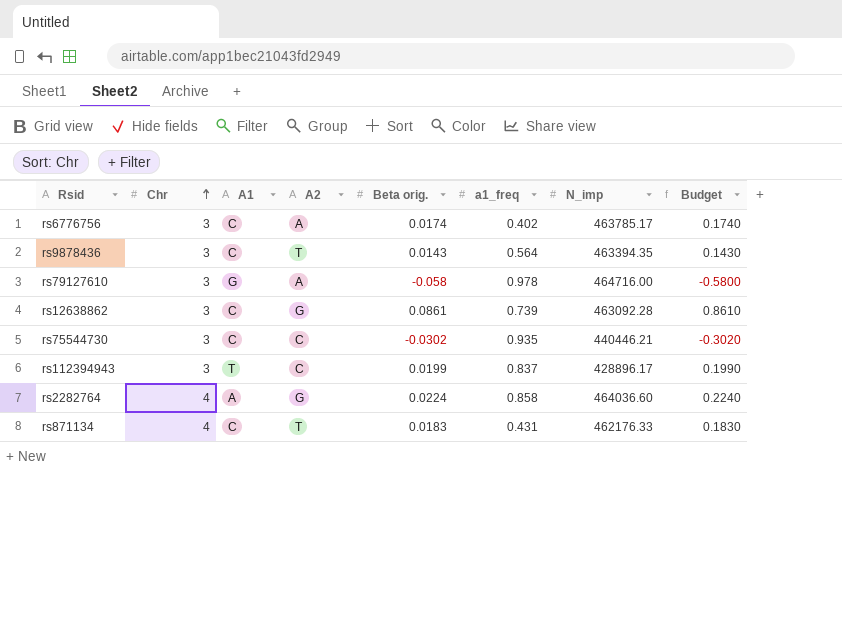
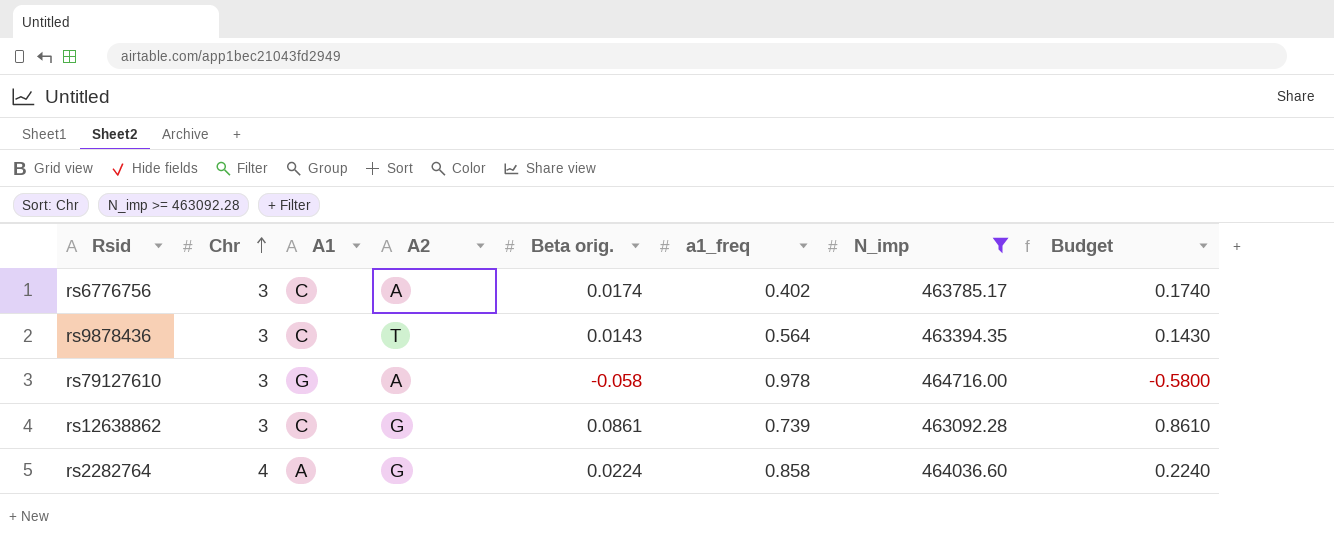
filter: none -> N_imp >= 463092.28

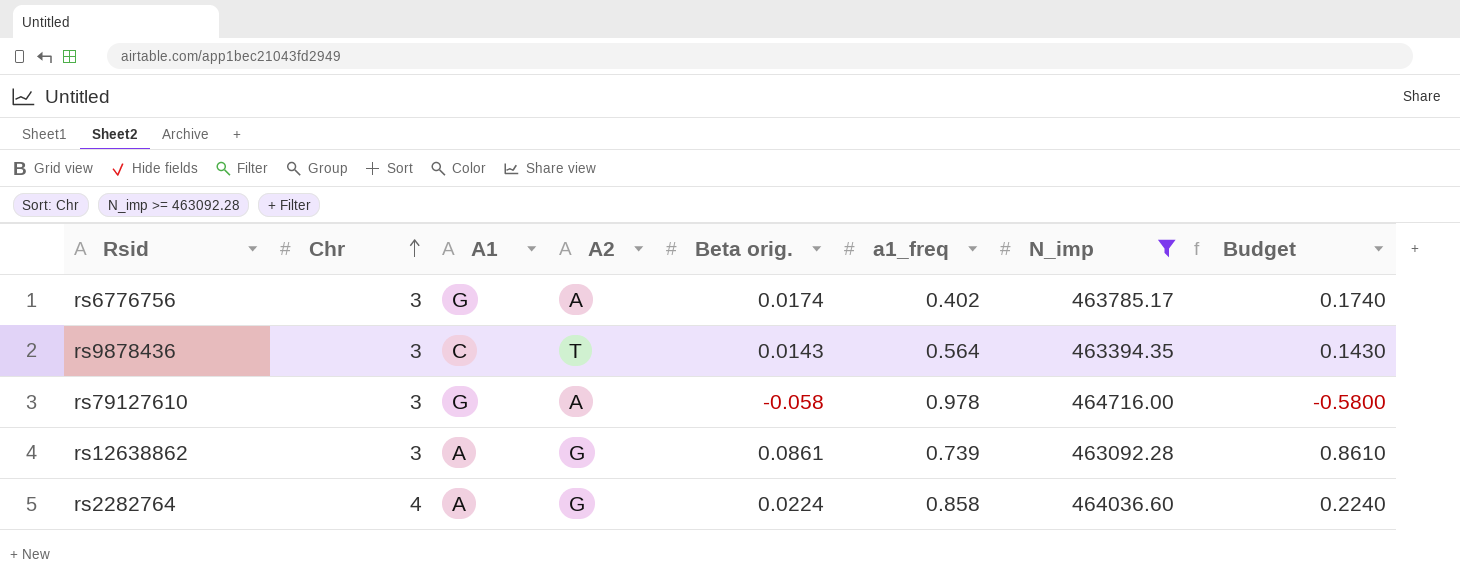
rs6776756 | A1: C -> G
rs12638862 | A1: C -> A

